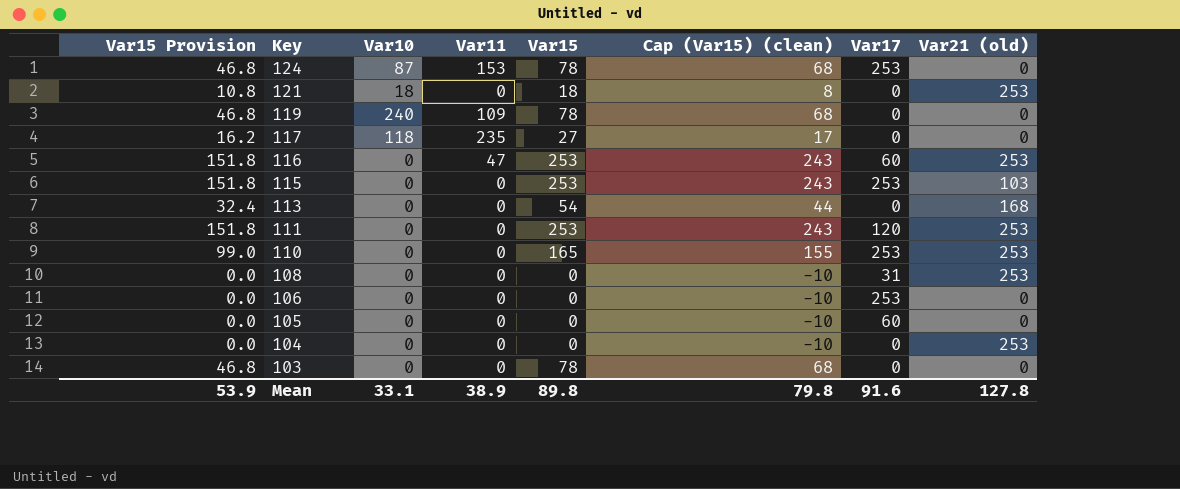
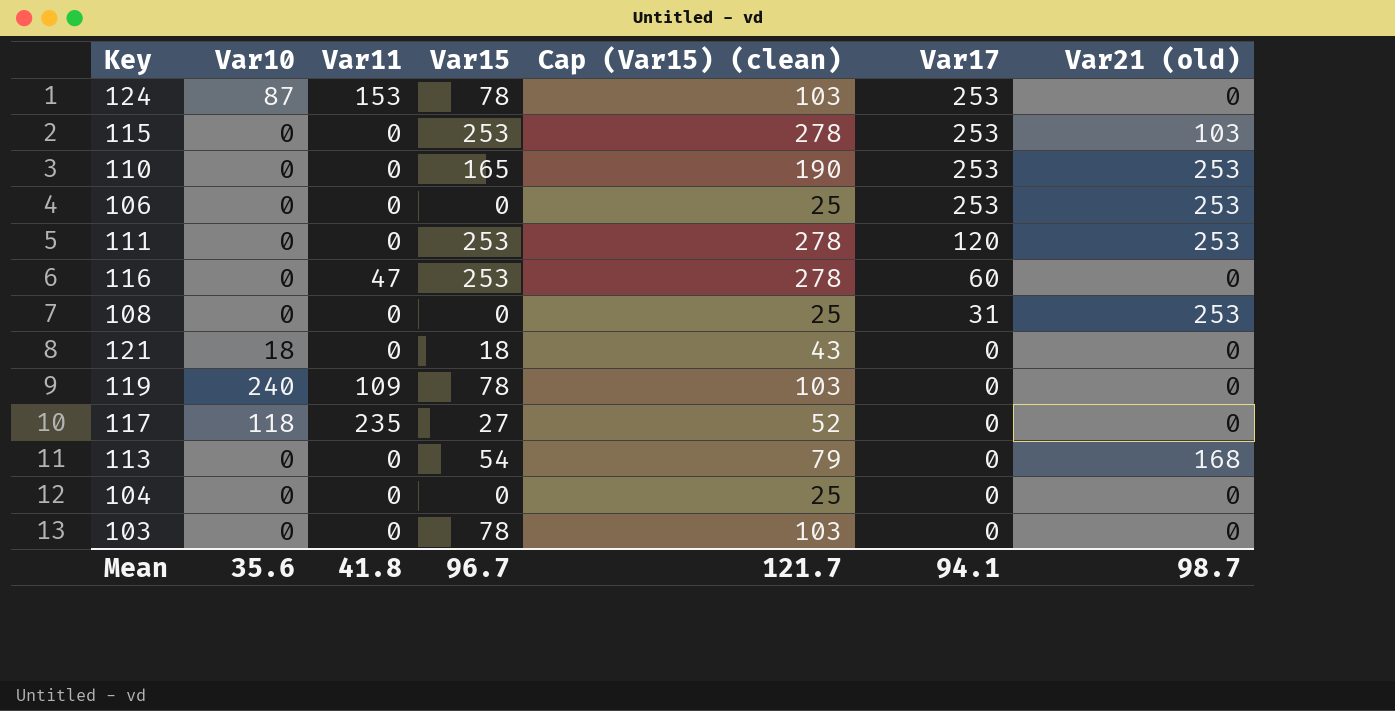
row order: Key descending -> Var17 descending
column Var15 Provision | formula: [Var15] * 0.6 -> none
column Cap (Var15) (clean) | formula: [Var15] - 10 -> [Var15] + 25
row 105: 0.0 | 0 | 0 | 0 | -10 | 60 | 0 -> none
106 | Var21 (old): 0 -> 253
116 | Var21 (old): 253 -> 0
121 | Var21 (old): 253 -> 0
104 | Var21 (old): 253 -> 0
Mean | Var10: 33.1 -> 35.6
Mean | Var11: 38.9 -> 41.8
Mean | Var15: 89.8 -> 96.7
Mean | Cap (Var15) (clean): 79.8 -> 121.7
Mean | Var17: 91.6 -> 94.1
Mean | Var21 (old): 127.8 -> 98.7

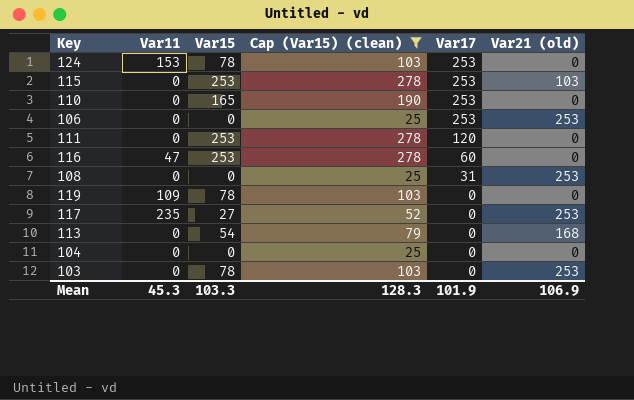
filter: none -> Cap (Var15) (clean) != 43
column Var10 | position: 2 -> none
110 | Var21 (old): 253 -> 0
111 | Var21 (old): 253 -> 0
117 | Var21 (old): 0 -> 253
103 | Var21 (old): 0 -> 253
Mean | Var11: 41.8 -> 45.3
Mean | Var15: 96.7 -> 103.3
Mean | Cap (Var15) (clean): 121.7 -> 128.3
Mean | Var17: 94.1 -> 101.9
Mean | Var21 (old): 98.7 -> 106.9

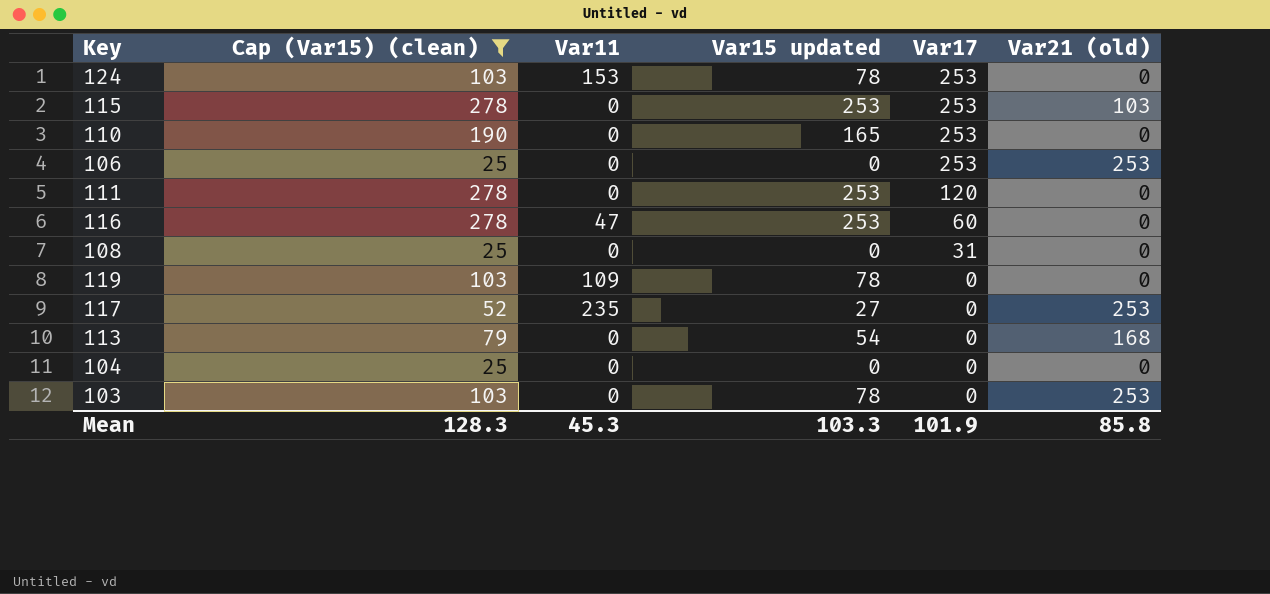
column Cap (Var15) (clean) | position: 4 -> 2
column name: Var15 -> Var15 updated
108 | Var21 (old): 253 -> 0
Mean | Var21 (old): 106.9 -> 85.8

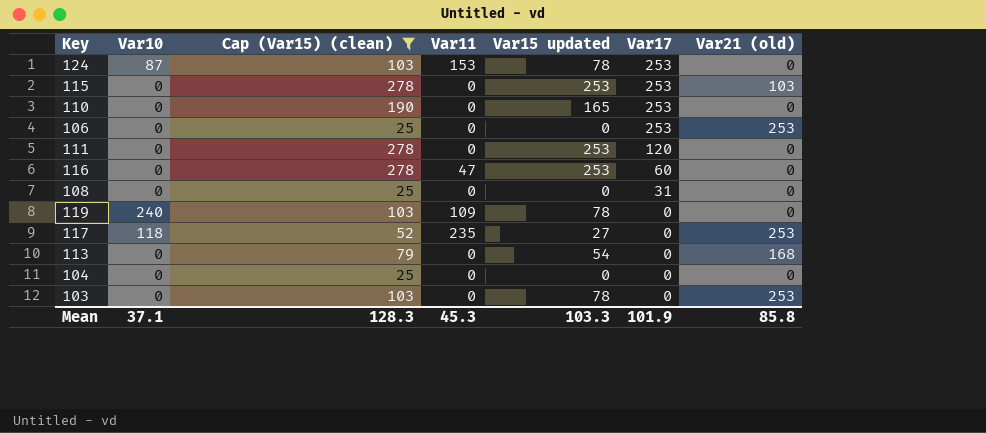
column Var10 | position: none -> 2

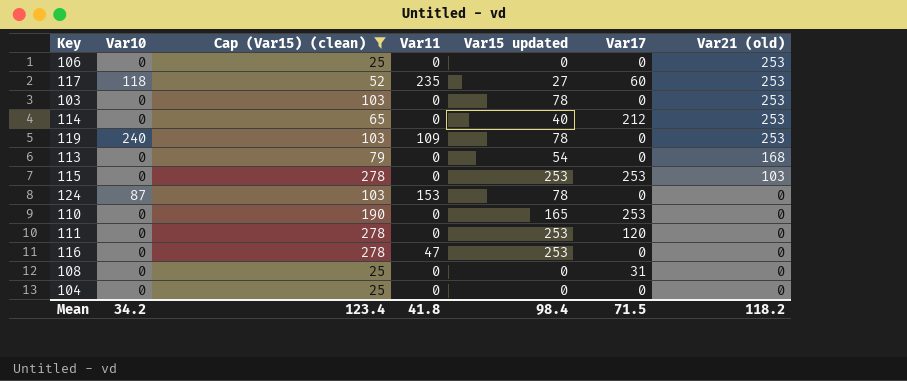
row order: Var17 descending -> Var21 (old) descending
106 | Var17: 253 -> 0
117 | Var17: 0 -> 60
row 114: none -> 0 | 65 | 0 | 40 | 212 | 253
119 | Var21 (old): 0 -> 253
124 | Var17: 253 -> 0
116 | Var17: 60 -> 0
Mean | Var10: 37.1 -> 34.2
Mean | Cap (Var15) (clean): 128.3 -> 123.4
Mean | Var11: 45.3 -> 41.8
Mean | Var15 updated: 103.3 -> 98.4
Mean | Var17: 101.9 -> 71.5
Mean | Var21 (old): 85.8 -> 118.2

